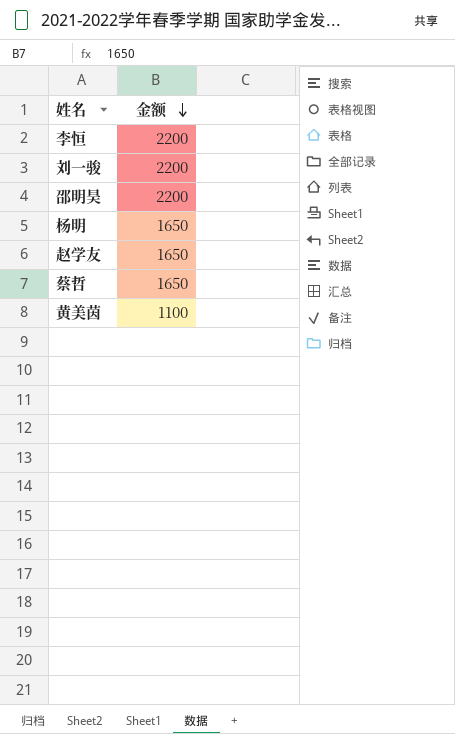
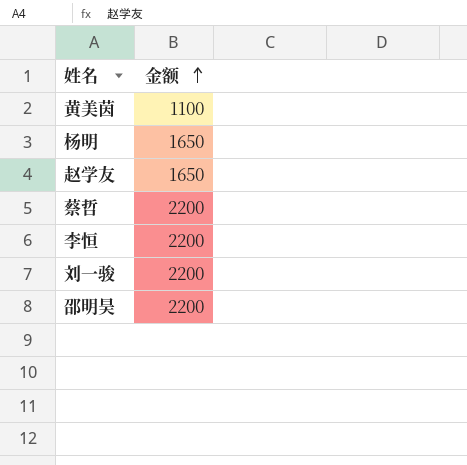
row order: 金额 descending -> 金额 ascending
蔡哲 | 金额: 1650 -> 2200

